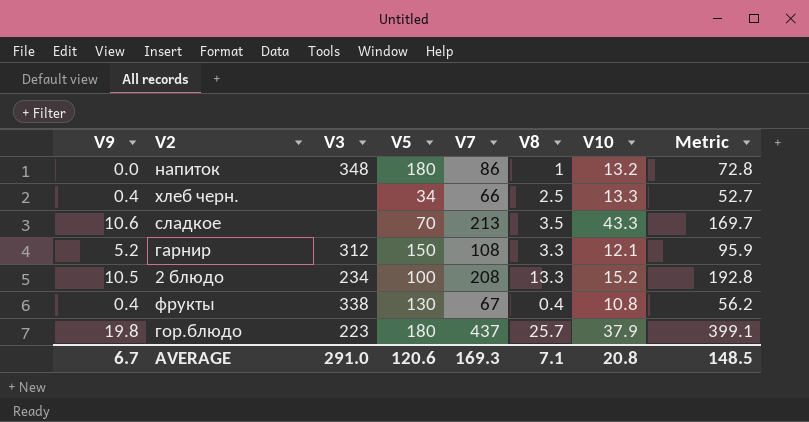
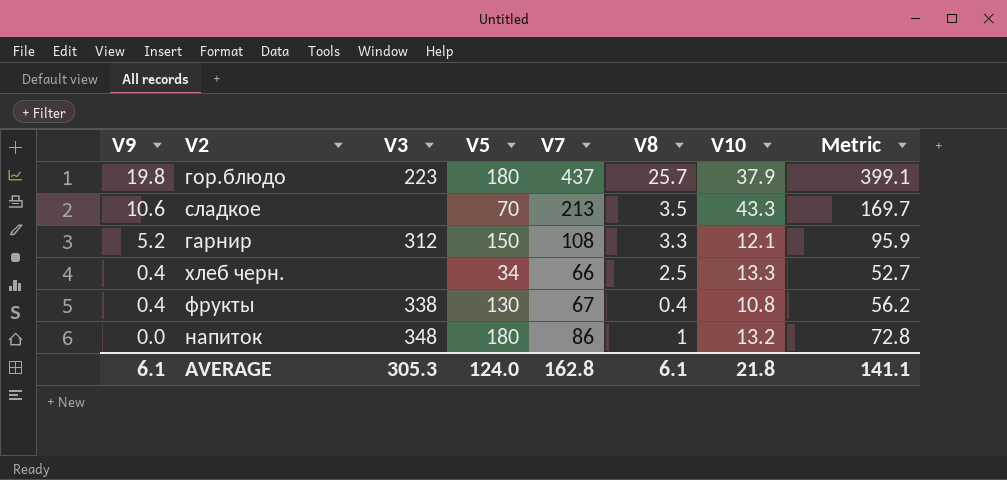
row order: none -> V9 descending
row 2 блюдо: 10.5 | 234 | 100 | 208 | 13.3 | 15.2 | 192.8 -> none
AVERAGE | V9: 6.7 -> 6.1
AVERAGE | V3: 291.0 -> 305.3
AVERAGE | V5: 120.6 -> 124.0
AVERAGE | V7: 169.3 -> 162.8
AVERAGE | V8: 7.1 -> 6.1
AVERAGE | V10: 20.8 -> 21.8
AVERAGE | Metric: 148.5 -> 141.1

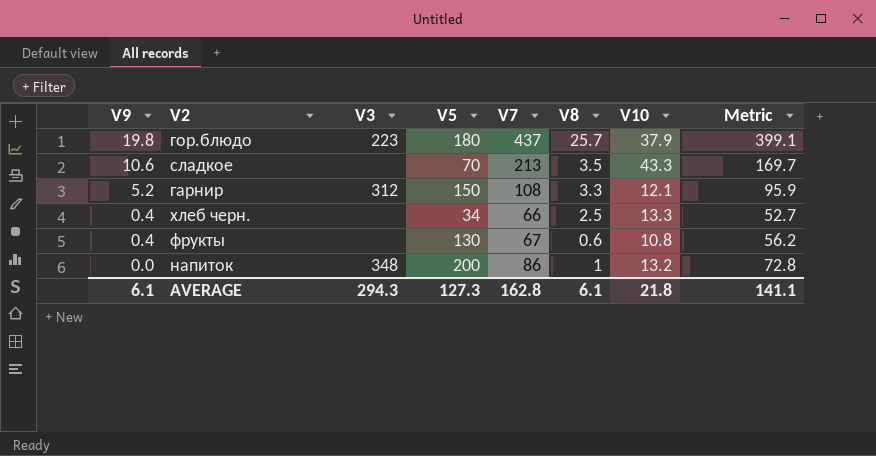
фрукты | V3: 338 -> none
фрукты | V8: 0.4 -> 0.6
напиток | V5: 180 -> 200
AVERAGE | V3: 305.3 -> 294.3
AVERAGE | V5: 124.0 -> 127.3

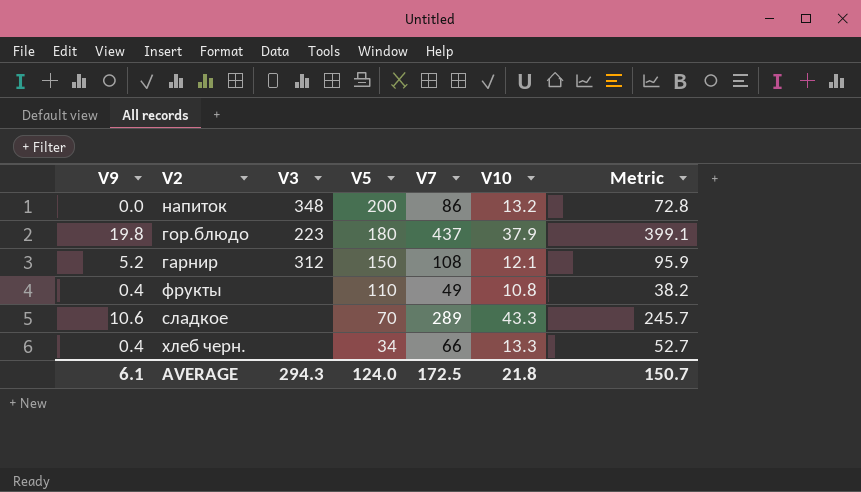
row order: V9 descending -> V5 descending
column V8 | position: 6 -> none
фрукты | V5: 130 -> 110
фрукты | V7: 67 -> 49
фрукты | Metric: 56.2 -> 38.2
сладкое | V7: 213 -> 289
сладкое | Metric: 169.7 -> 245.7
AVERAGE | V5: 127.3 -> 124.0
AVERAGE | V7: 162.8 -> 172.5
AVERAGE | Metric: 141.1 -> 150.7

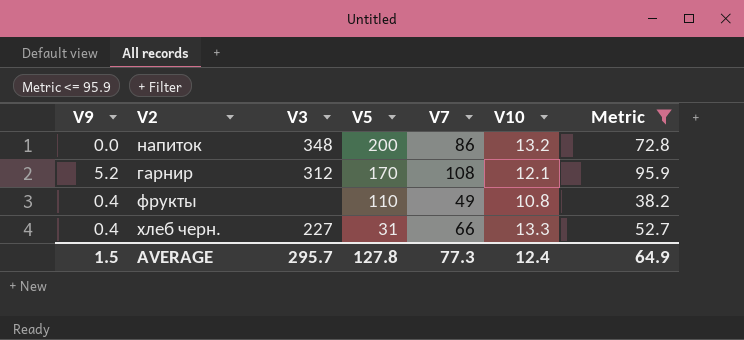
filter: none -> Metric <= 95.9
гарнир | V5: 150 -> 170
хлеб черн. | V3: none -> 227
хлеб черн. | V5: 34 -> 31
AVERAGE | V9: 6.1 -> 1.5
AVERAGE | V3: 294.3 -> 295.7
AVERAGE | V5: 124.0 -> 127.8
AVERAGE | V7: 172.5 -> 77.3
AVERAGE | V10: 21.8 -> 12.4
AVERAGE | Metric: 150.7 -> 64.9

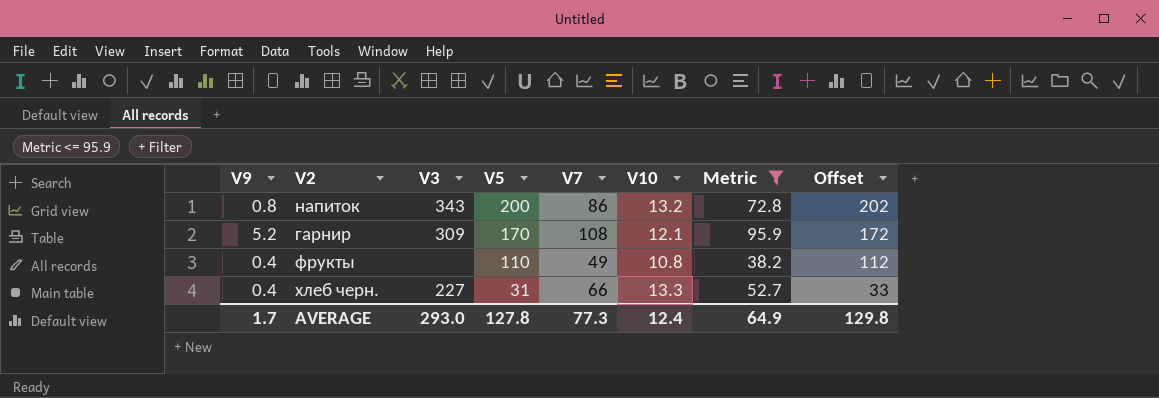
column Offset | formula: none -> [V5] + 2
напиток | V9: 0.0 -> 0.8
напиток | V3: 348 -> 343
гарнир | V3: 312 -> 309
AVERAGE | V9: 1.5 -> 1.7
AVERAGE | V3: 295.7 -> 293.0

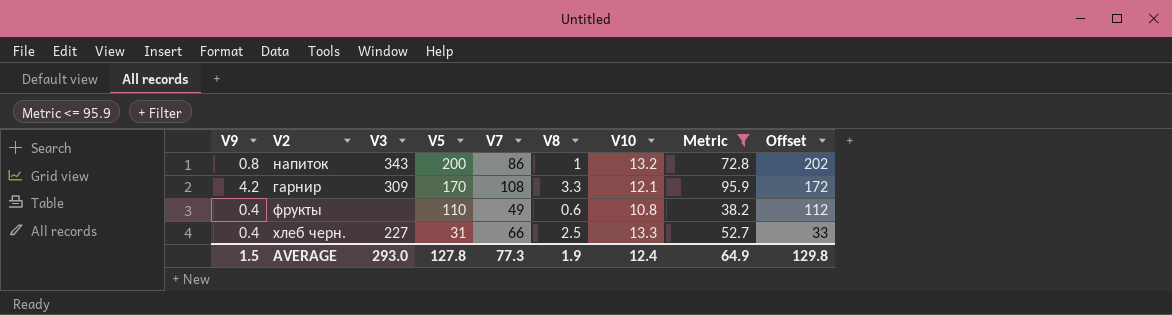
column V8 | position: none -> 6
гарнир | V9: 5.2 -> 4.2
AVERAGE | V9: 1.7 -> 1.5

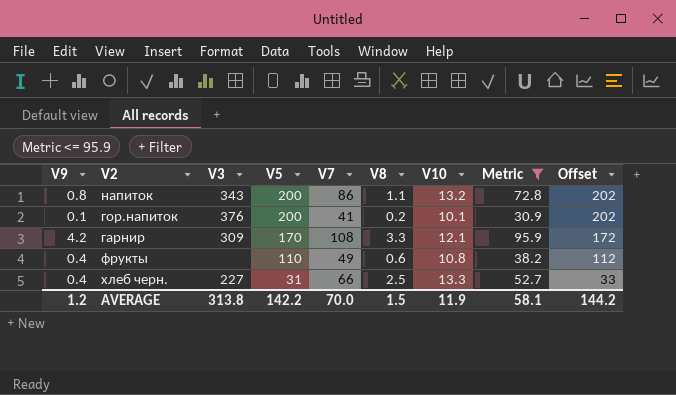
напиток | V8: 1 -> 1.1
row гор.напиток: none -> 0.1 | 376 | 200 | 41 | 0.2 | 10.1 | 30.9 | 202
AVERAGE | V9: 1.5 -> 1.2
AVERAGE | V3: 293.0 -> 313.8
AVERAGE | V5: 127.8 -> 142.2
AVERAGE | V7: 77.3 -> 70.0
AVERAGE | V8: 1.9 -> 1.5
AVERAGE | V10: 12.4 -> 11.9
AVERAGE | Metric: 64.9 -> 58.1
AVERAGE | Offset: 129.8 -> 144.2

